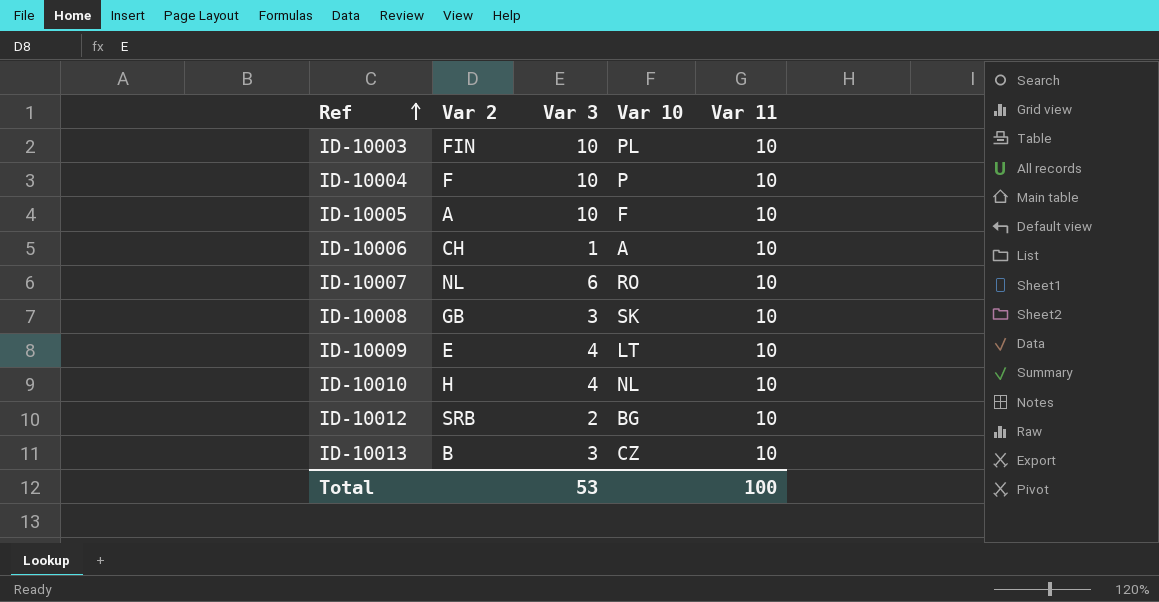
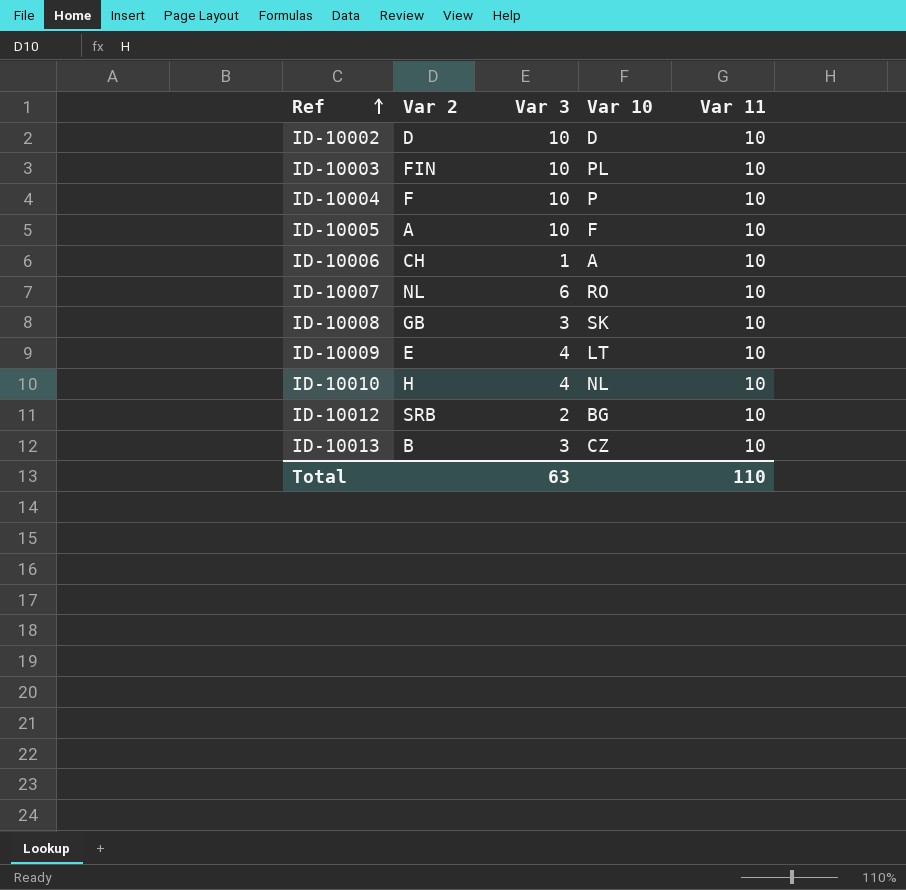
row ID-10002: none -> D | 10 | D | 10
Total | Var 3: 53 -> 63
Total | Var 11: 100 -> 110

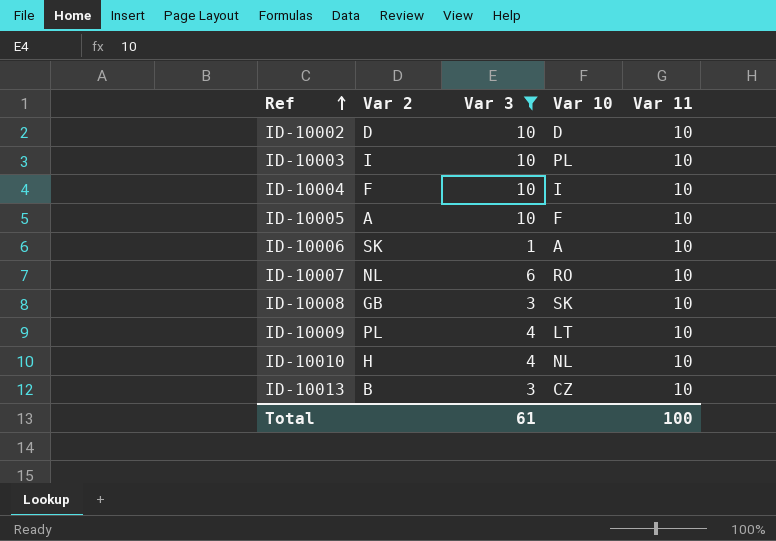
filter: none -> Var 3 != 2
ID-10003 | Var 2: FIN -> I
ID-10004 | Var 10: P -> I
ID-10006 | Var 2: CH -> SK
ID-10009 | Var 2: E -> PL
Total | Var 3: 63 -> 61
Total | Var 11: 110 -> 100

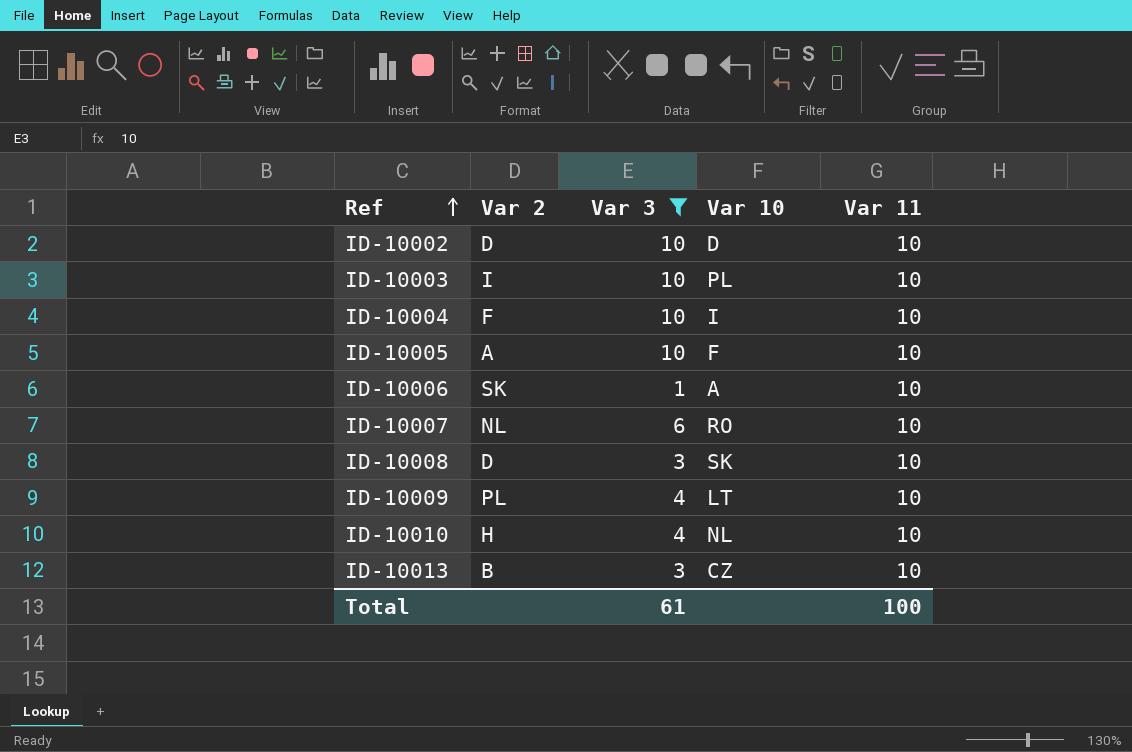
ID-10008 | Var 2: GB -> D

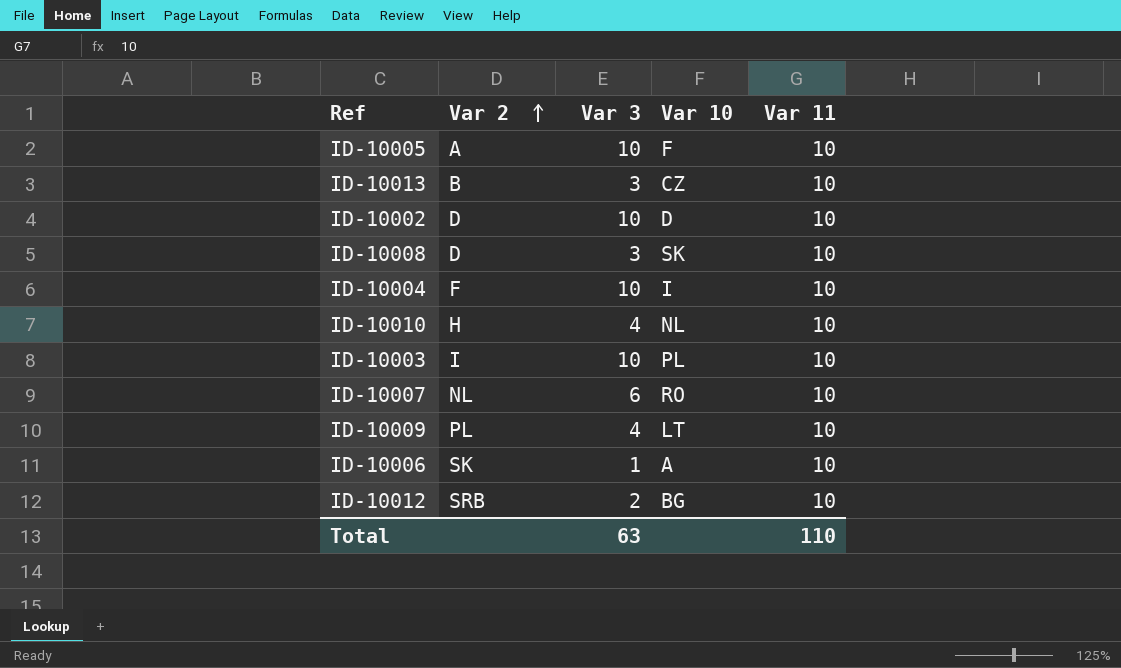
filter: Var 3 != 2 -> none
row order: Ref ascending -> Var 2 ascending
Total | Var 3: 61 -> 63
Total | Var 11: 100 -> 110

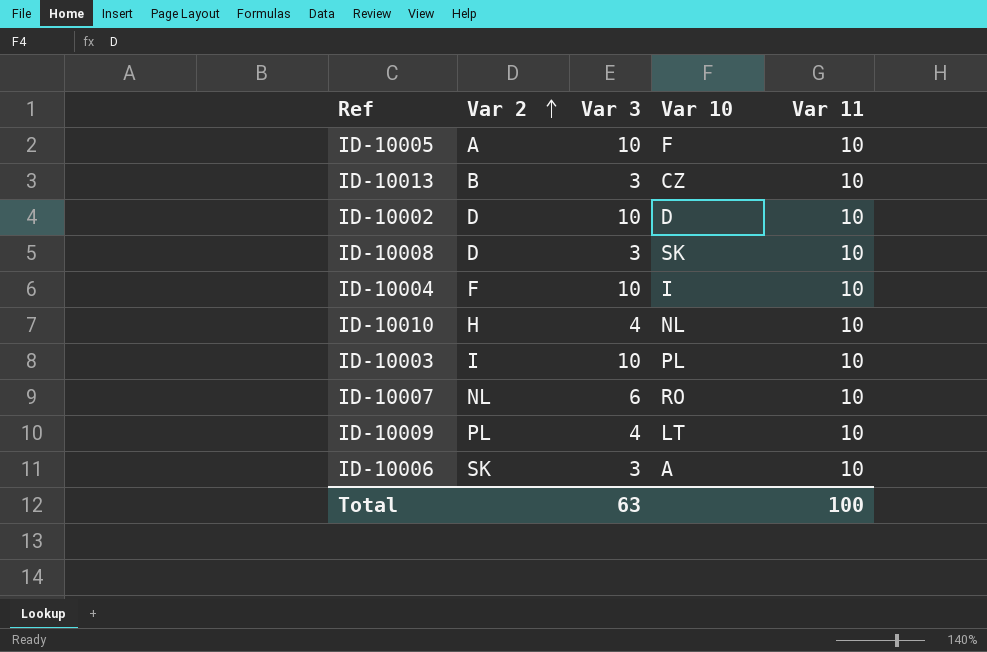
row ID-10012: SRB | 2 | BG | 10 -> none
ID-10006 | Var 3: 1 -> 3
Total | Var 11: 110 -> 100

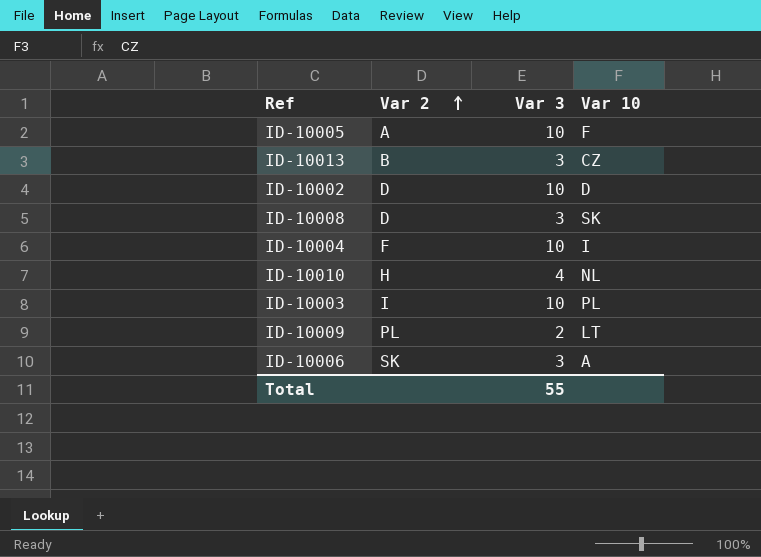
column Var 11 | position: 5 -> none
row ID-10007: NL | 6 | RO | 10 -> none
ID-10009 | Var 3: 4 -> 2
Total | Var 3: 63 -> 55

